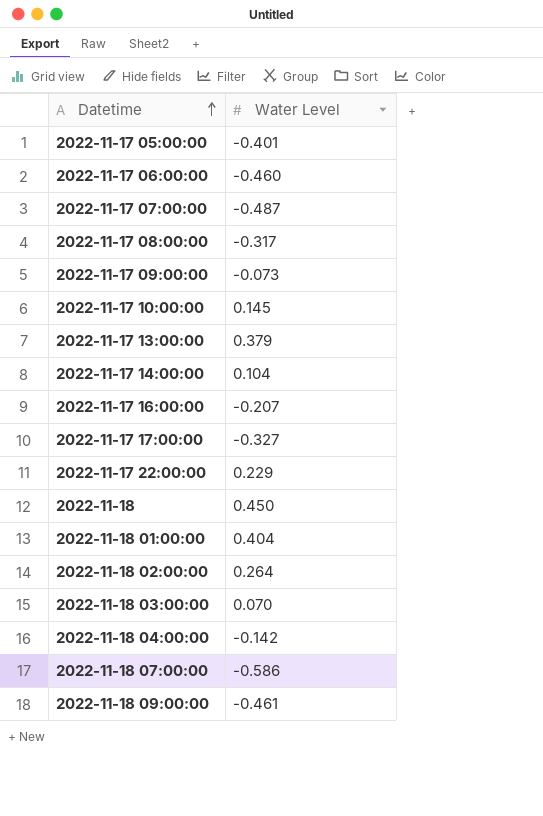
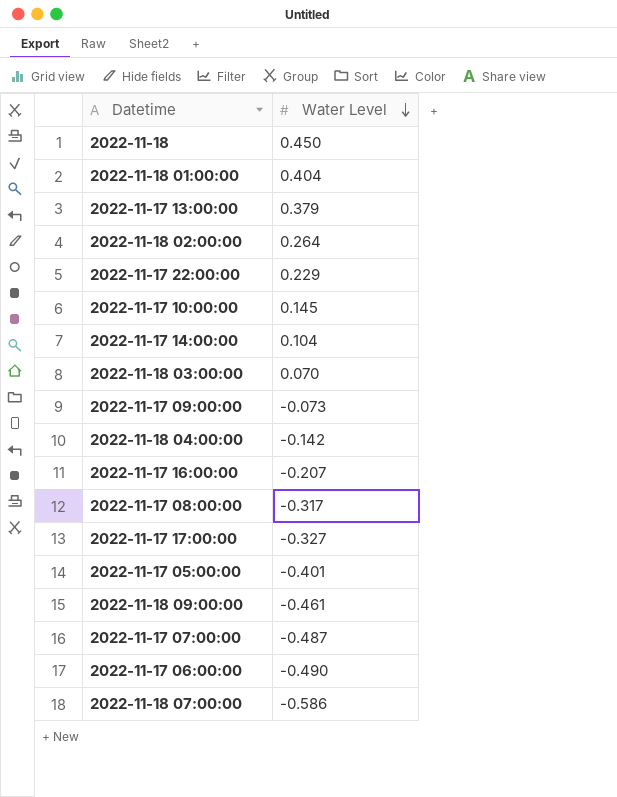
row order: Datetime ascending -> Water Level descending
2022-11-17 06:00:00 | Water Level: -0.460 -> -0.490

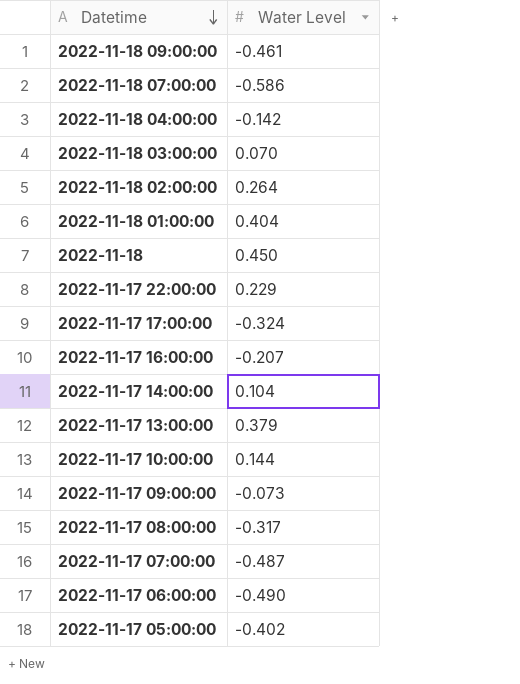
row order: Water Level descending -> Datetime descending
2022-11-17 17:00:00 | Water Level: -0.327 -> -0.324
2022-11-17 10:00:00 | Water Level: 0.145 -> 0.144
2022-11-17 05:00:00 | Water Level: -0.401 -> -0.402

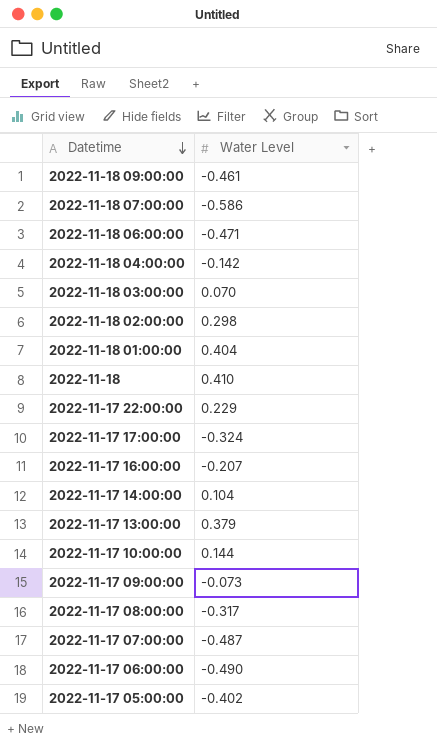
row 2022-11-18 06:00:00: none -> -0.471
2022-11-18 02:00:00 | Water Level: 0.264 -> 0.298
2022-11-18 | Water Level: 0.450 -> 0.410

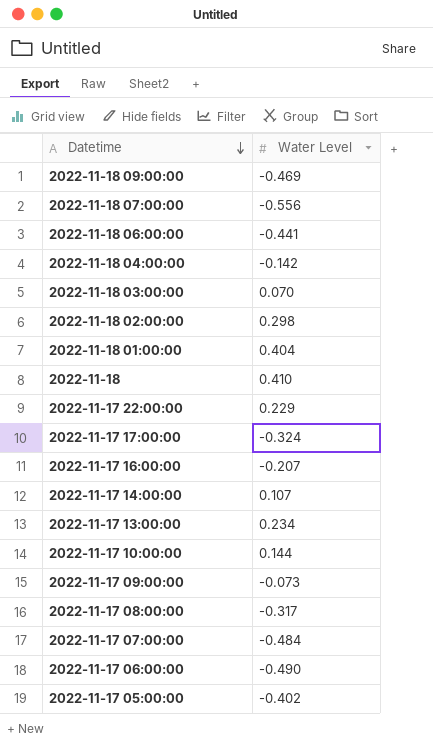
2022-11-18 09:00:00 | Water Level: -0.461 -> -0.469
2022-11-18 07:00:00 | Water Level: -0.586 -> -0.556
2022-11-18 06:00:00 | Water Level: -0.471 -> -0.441
2022-11-17 14:00:00 | Water Level: 0.104 -> 0.107
2022-11-17 13:00:00 | Water Level: 0.379 -> 0.234
2022-11-17 07:00:00 | Water Level: -0.487 -> -0.484

